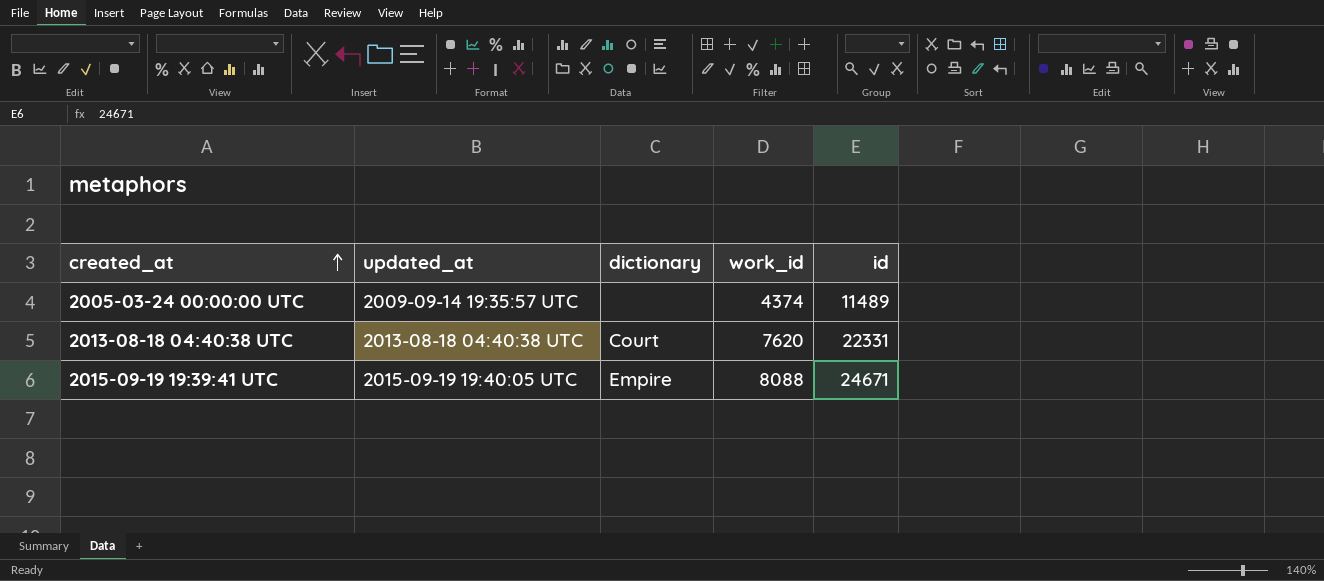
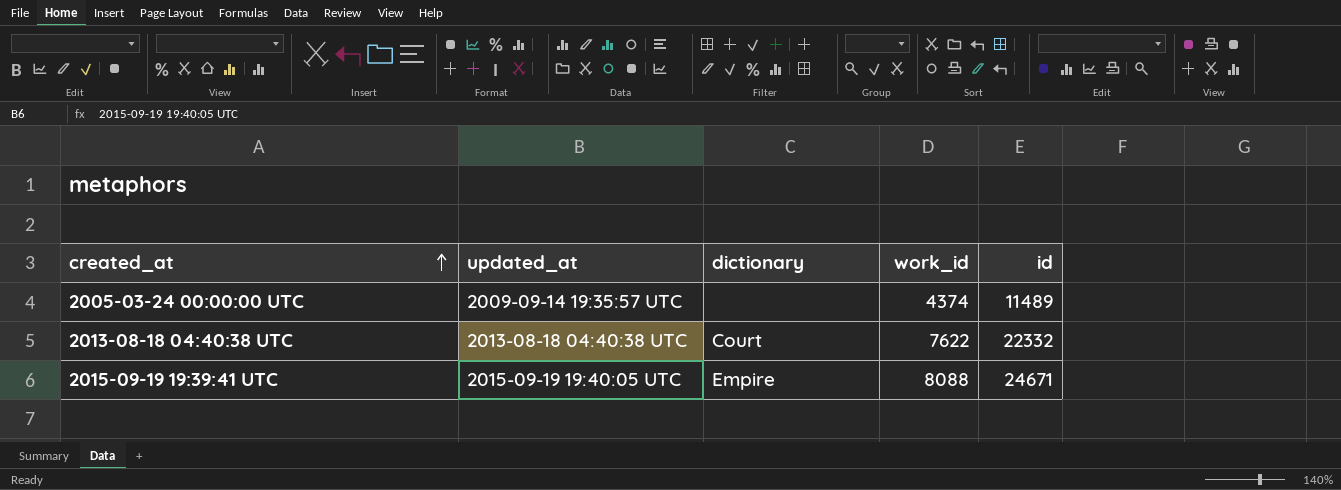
2013-08-18 04:40:38 UTC | work_id: 7620 -> 7622
2013-08-18 04:40:38 UTC | id: 22331 -> 22332

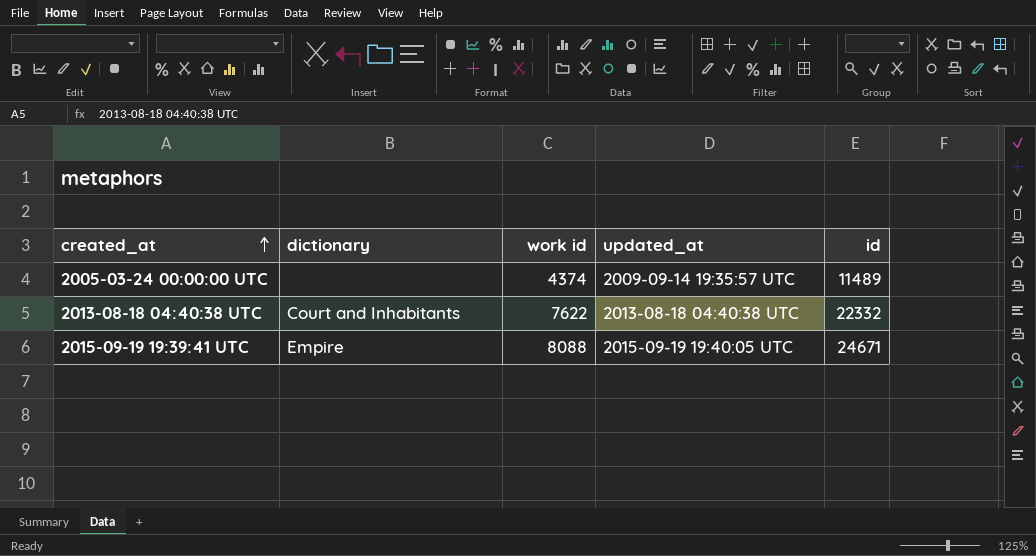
column name: work_id -> work id
column updated_at | position: 2 -> 4
2013-08-18 04:40:38 UTC | dictionary: Court -> Court and Inhabitants

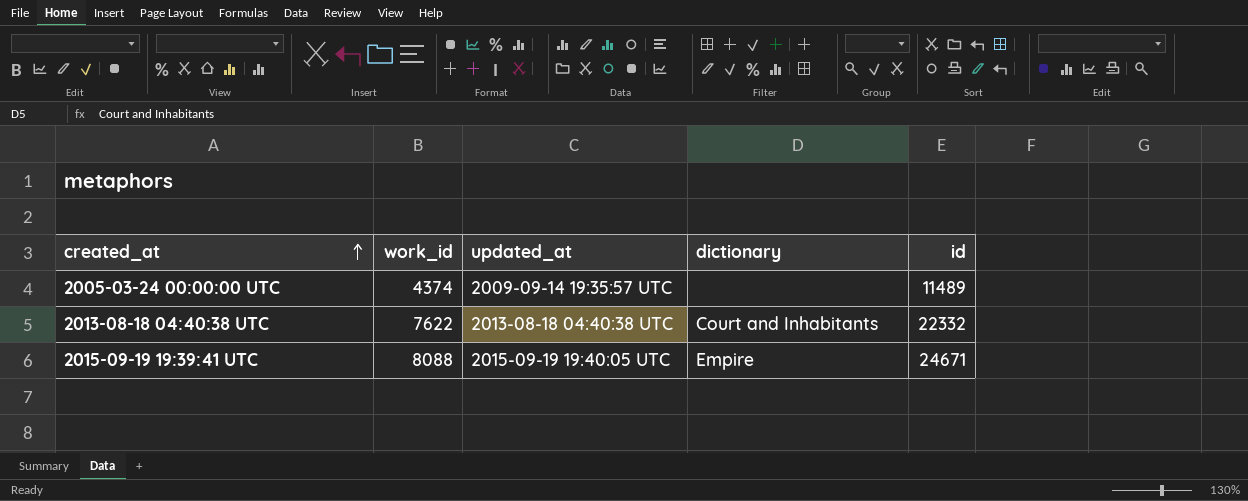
column name: work id -> work_id
column dictionary | position: 2 -> 4

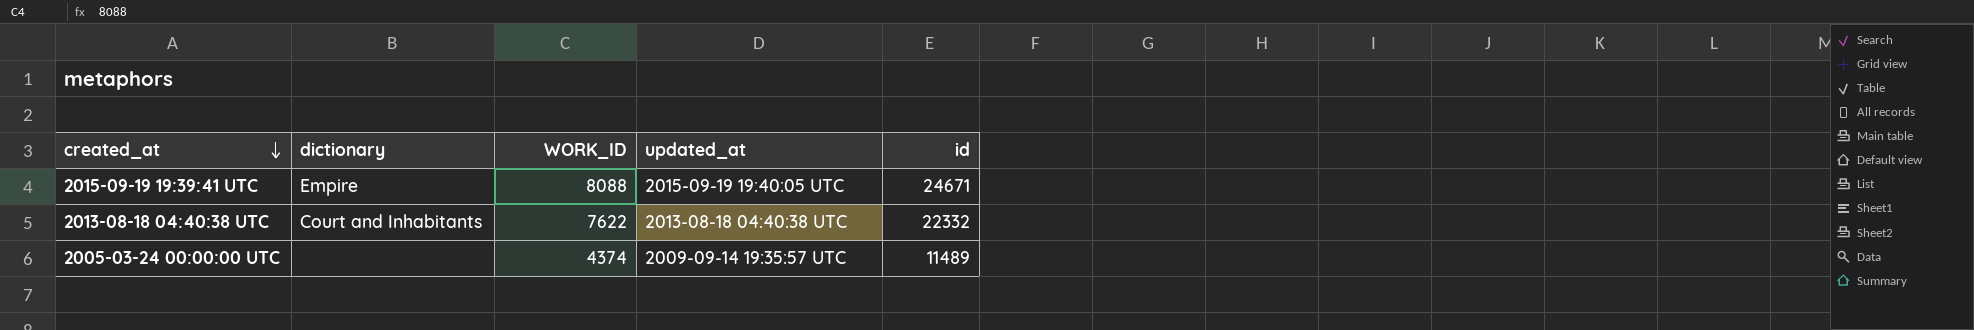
row order: created_at ascending -> created_at descending
column dictionary | position: 4 -> 2
column name: work_id -> WORK_ID

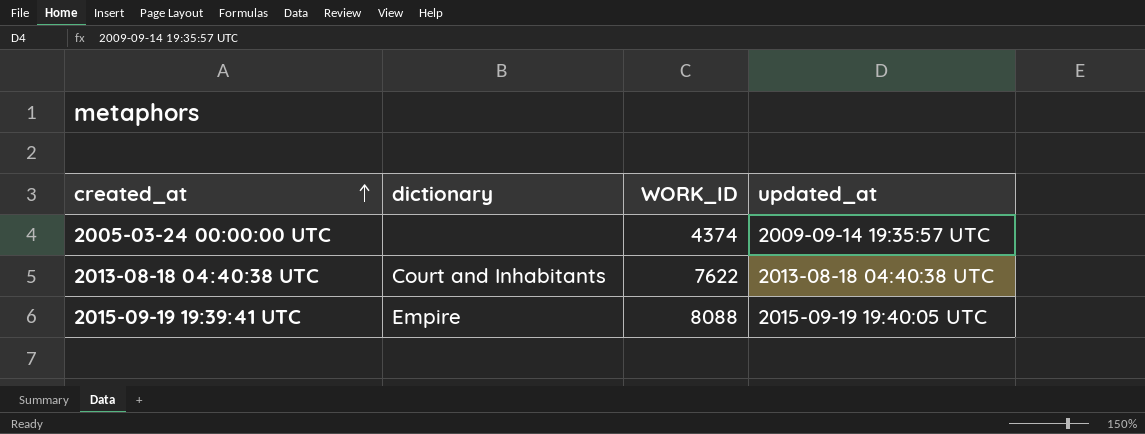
row order: created_at descending -> created_at ascending
column id | position: 5 -> none

